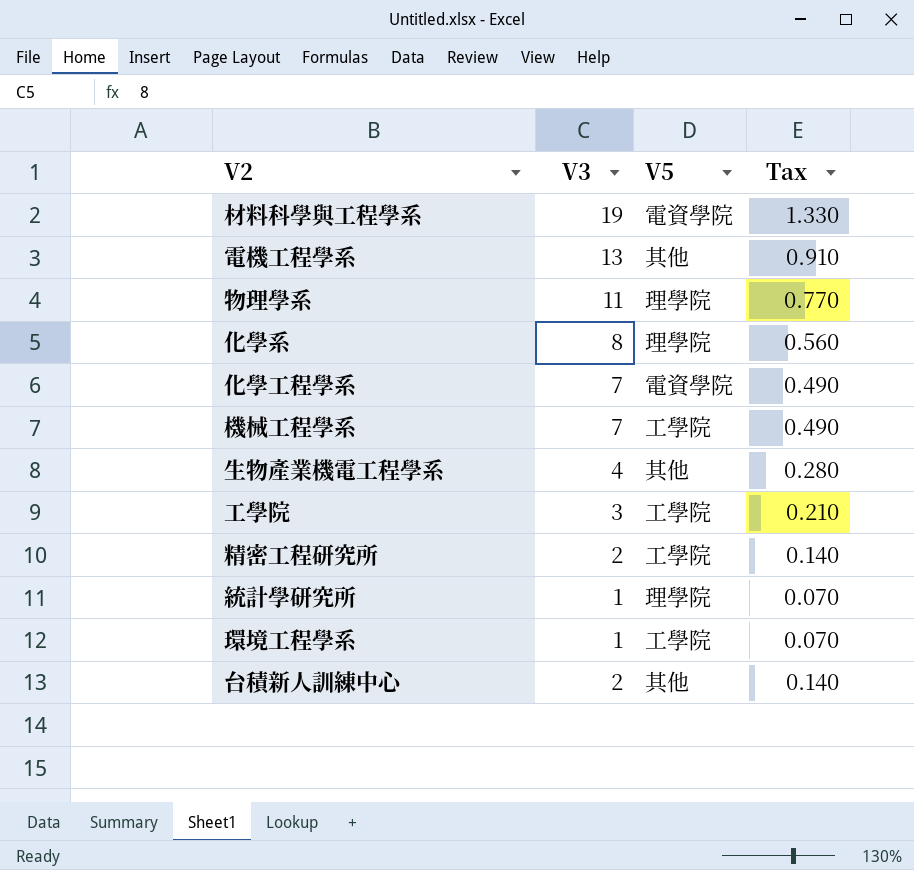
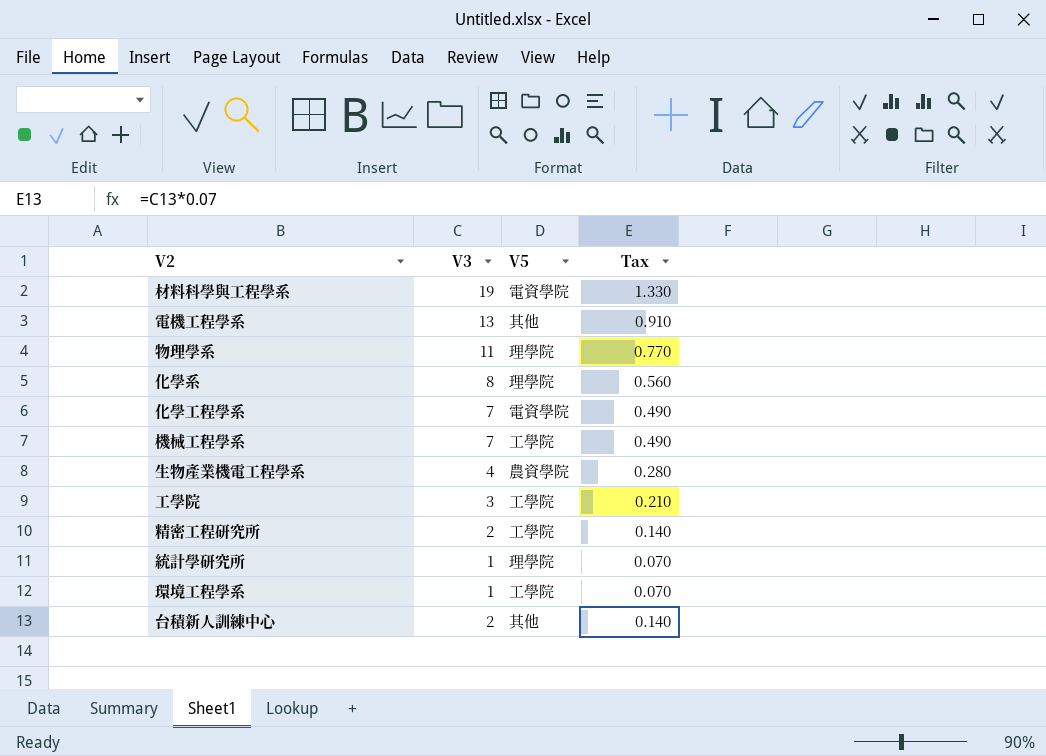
生物產業機電工程學系 | V5: 其他 -> 農資學院

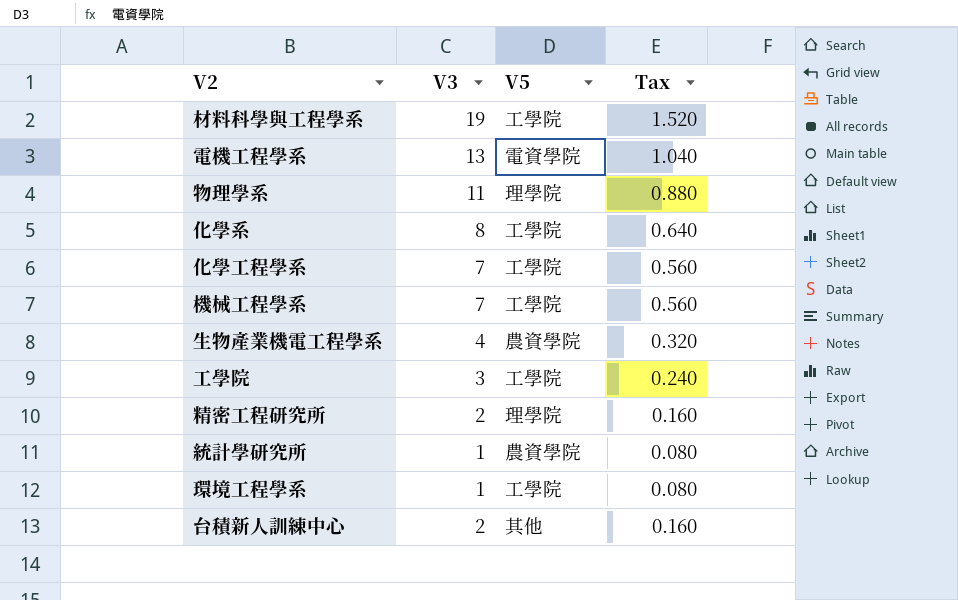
column Tax | formula: [V3] * 0.07 -> [V3] * 0.08
材料科學與工程學系 | V5: 電資學院 -> 工學院
電機工程學系 | V5: 其他 -> 電資學院
化學系 | V5: 理學院 -> 工學院
化學工程學系 | V5: 電資學院 -> 工學院
精密工程研究所 | V5: 工學院 -> 理學院
統計學研究所 | V5: 理學院 -> 農資學院

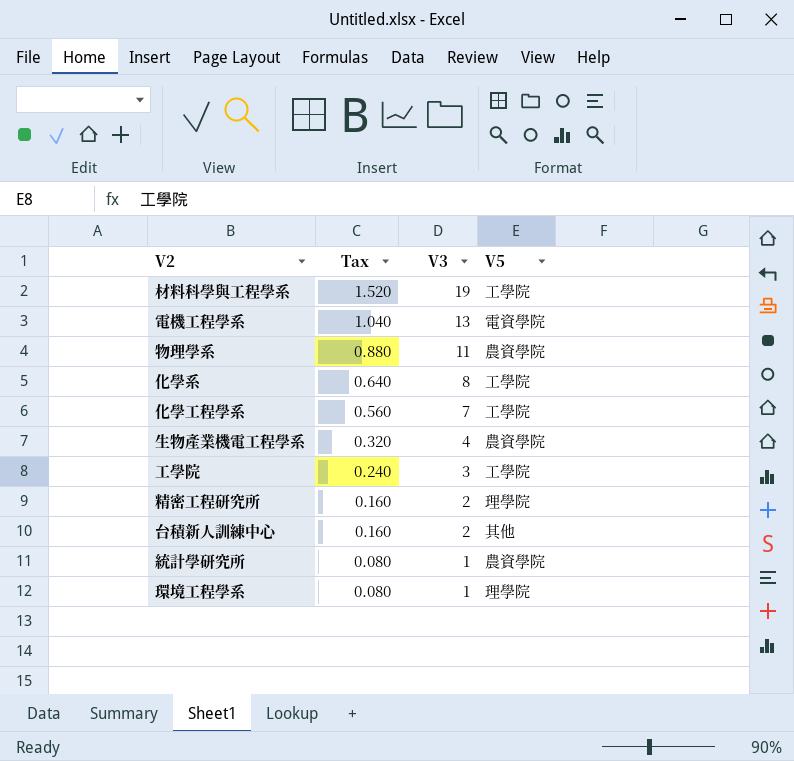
row order: none -> Tax descending
column Tax | position: 4 -> 2
row 機械工程學系: 7 | 工學院 | 0.560 -> none
物理學系 | V5: 理學院 -> 農資學院
環境工程學系 | V5: 工學院 -> 理學院

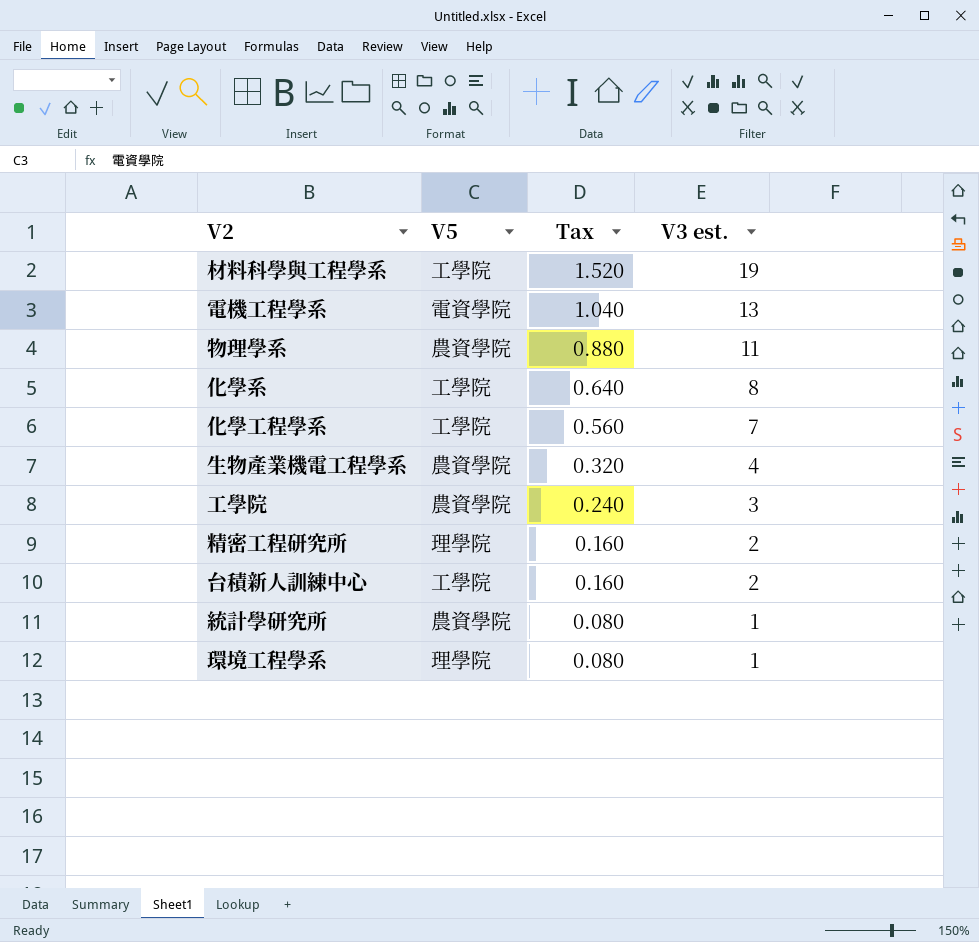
column V5 | position: 4 -> 2
column name: V3 -> V3 est.
工學院 | V5: 工學院 -> 農資學院
台積新人訓練中心 | V5: 其他 -> 工學院

